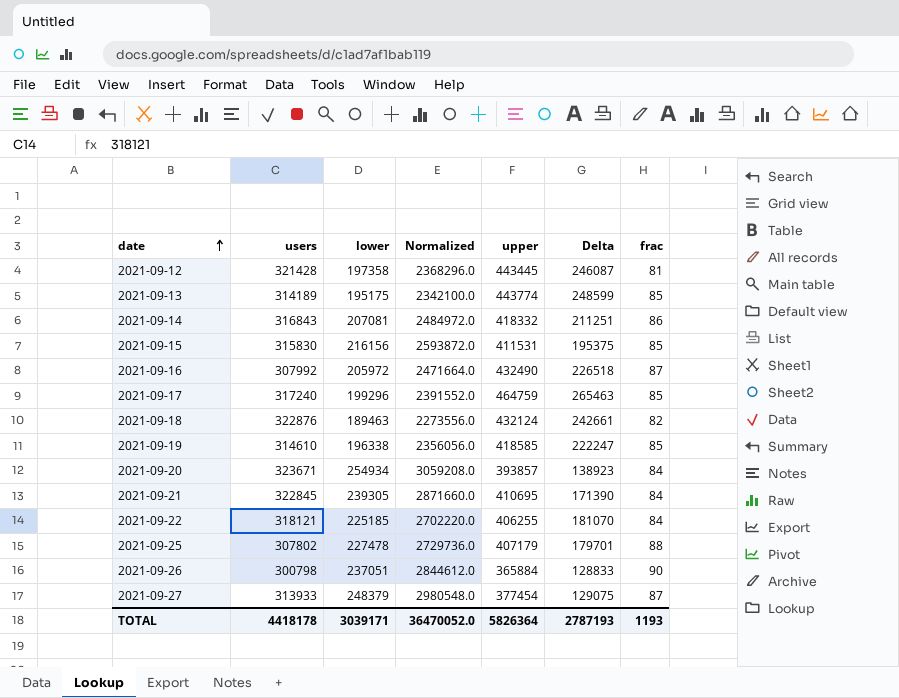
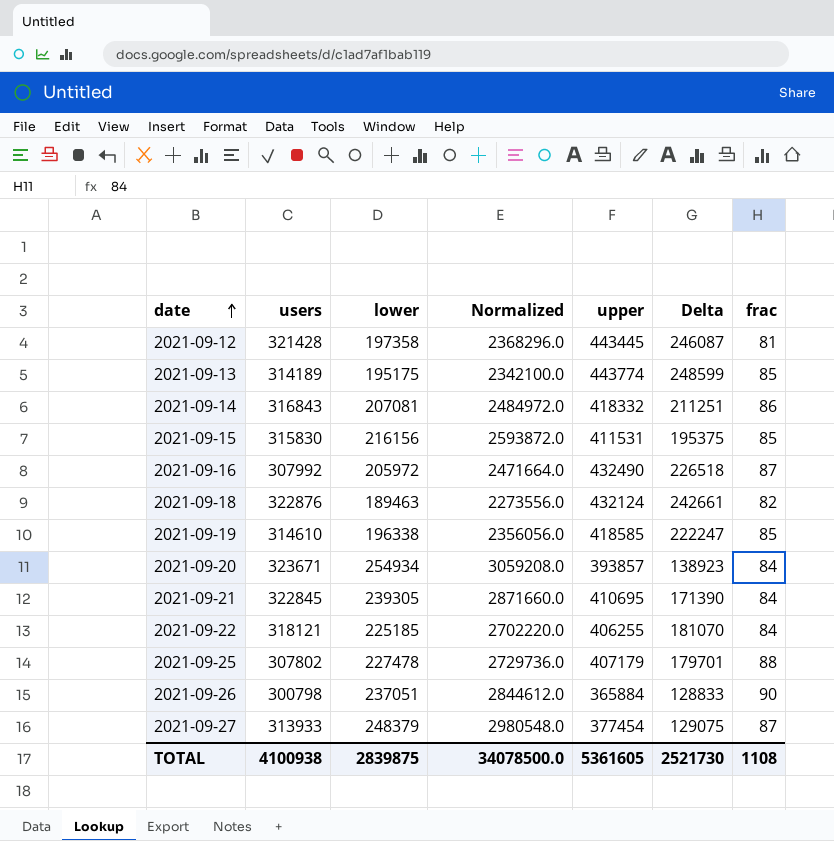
row 2021-09-17: 317240 | 199296 | 2391552.0 | 464759 | 265463 | 85 -> none
TOTAL | users: 4418178 -> 4100938
TOTAL | lower: 3039171 -> 2839875
TOTAL | Normalized: 36470052.0 -> 34078500.0
TOTAL | upper: 5826364 -> 5361605
TOTAL | Delta: 2787193 -> 2521730
TOTAL | frac: 1193 -> 1108

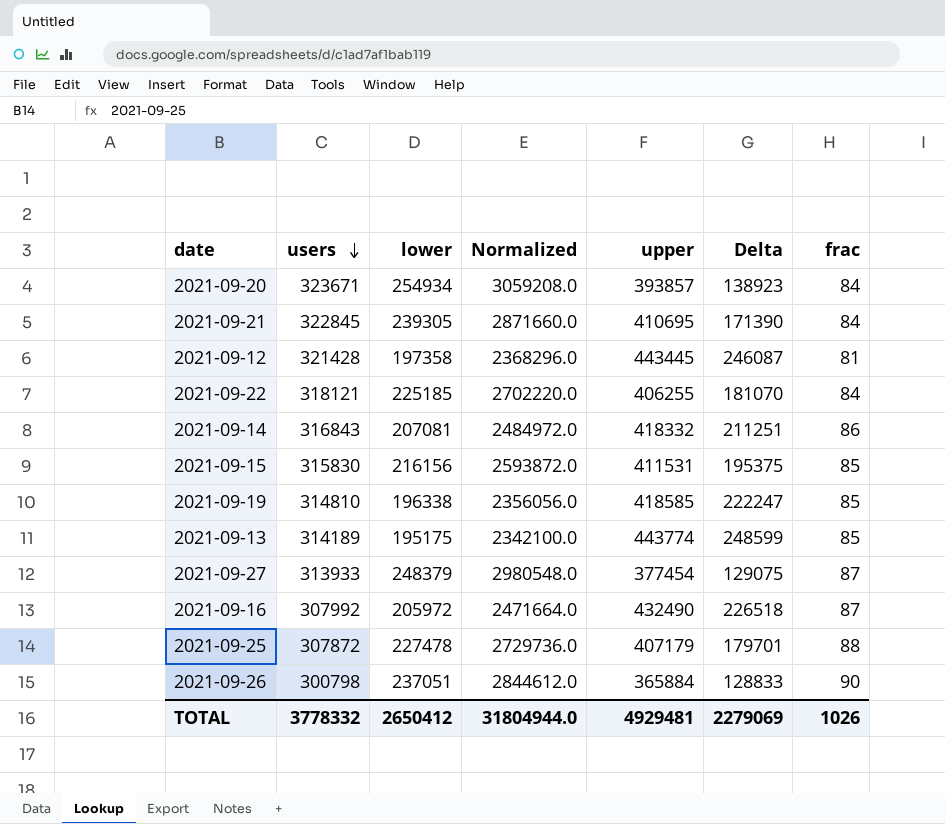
row order: date ascending -> users descending
row 2021-09-18: 322876 | 189463 | 2273556.0 | 432124 | 242661 | 82 -> none
2021-09-19 | users: 314610 -> 314810
2021-09-25 | users: 307802 -> 307872
TOTAL | users: 4100938 -> 3778332
TOTAL | lower: 2839875 -> 2650412
TOTAL | Normalized: 34078500.0 -> 31804944.0
TOTAL | upper: 5361605 -> 4929481
TOTAL | Delta: 2521730 -> 2279069
TOTAL | frac: 1108 -> 1026

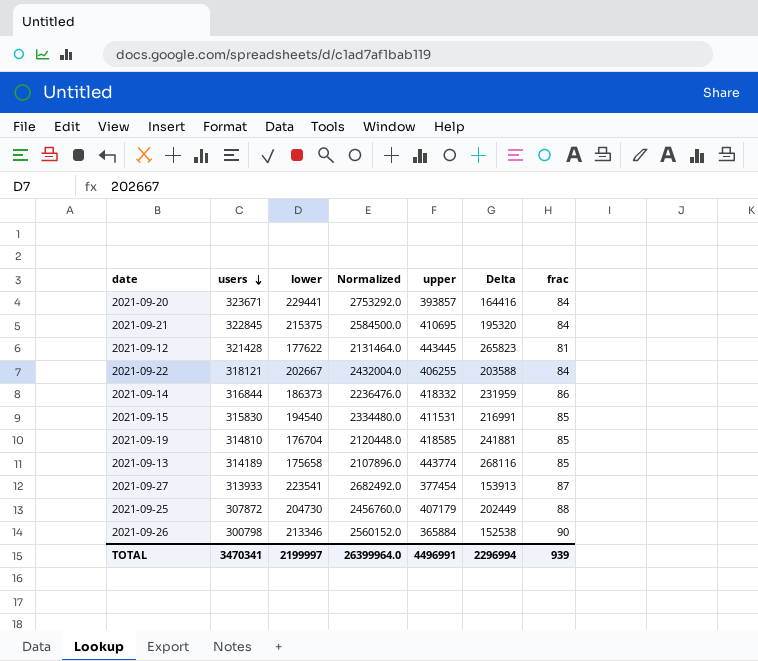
row 2021-09-16: 307992 | 205972 | 2471664.0 | 432490 | 226518 | 87 -> none
2021-09-20 | lower: 254934 -> 229441
2021-09-20 | Normalized: 3059208.0 -> 2753292.0
2021-09-20 | Delta: 138923 -> 164416
2021-09-21 | lower: 239305 -> 215375
2021-09-21 | Normalized: 2871660.0 -> 2584500.0
2021-09-21 | Delta: 171390 -> 195320
2021-09-12 | lower: 197358 -> 177622
2021-09-12 | Normalized: 2368296.0 -> 2131464.0
2021-09-12 | Delta: 246087 -> 265823
2021-09-22 | lower: 225185 -> 202667
2021-09-22 | Normalized: 2702220.0 -> 2432004.0
2021-09-22 | Delta: 181070 -> 203588
2021-09-14 | users: 316843 -> 316844
2021-09-14 | lower: 207081 -> 186373
2021-09-14 | Normalized: 2484972.0 -> 2236476.0
2021-09-14 | Delta: 211251 -> 231959
2021-09-15 | lower: 216156 -> 194540
2021-09-15 | Normalized: 2593872.0 -> 2334480.0
2021-09-15 | Delta: 195375 -> 216991
2021-09-19 | lower: 196338 -> 176704
2021-09-19 | Normalized: 2356056.0 -> 2120448.0
2021-09-19 | Delta: 222247 -> 241881
2021-09-13 | lower: 195175 -> 175658
2021-09-13 | Normalized: 2342100.0 -> 2107896.0
2021-09-13 | Delta: 248599 -> 268116
2021-09-27 | lower: 248379 -> 223541
2021-09-27 | Normalized: 2980548.0 -> 2682492.0
2021-09-27 | Delta: 129075 -> 153913
2021-09-25 | lower: 227478 -> 204730
2021-09-25 | Normalized: 2729736.0 -> 2456760.0
2021-09-25 | Delta: 179701 -> 202449
2021-09-26 | lower: 237051 -> 213346
2021-09-26 | Normalized: 2844612.0 -> 2560152.0
2021-09-26 | Delta: 128833 -> 152538
TOTAL | users: 3778332 -> 3470341
TOTAL | lower: 2650412 -> 2199997
TOTAL | Normalized: 31804944.0 -> 26399964.0
TOTAL | upper: 4929481 -> 4496991
TOTAL | Delta: 2279069 -> 2296994
TOTAL | frac: 1026 -> 939

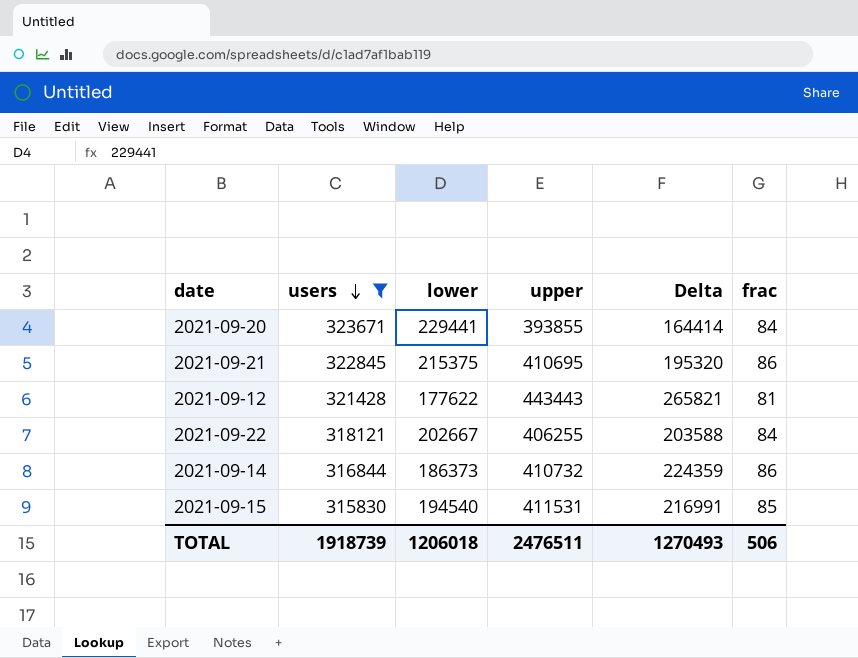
filter: none -> users >= 315830
column Normalized | formula: [lower] * 12 -> none
2021-09-20 | upper: 393857 -> 393855
2021-09-20 | Delta: 164416 -> 164414
2021-09-21 | frac: 84 -> 86
2021-09-12 | upper: 443445 -> 443443
2021-09-12 | Delta: 265823 -> 265821
2021-09-14 | upper: 418332 -> 410732
2021-09-14 | Delta: 231959 -> 224359
TOTAL | users: 3470341 -> 1918739
TOTAL | lower: 2199997 -> 1206018
TOTAL | upper: 4496991 -> 2476511
TOTAL | Delta: 2296994 -> 1270493
TOTAL | frac: 939 -> 506

